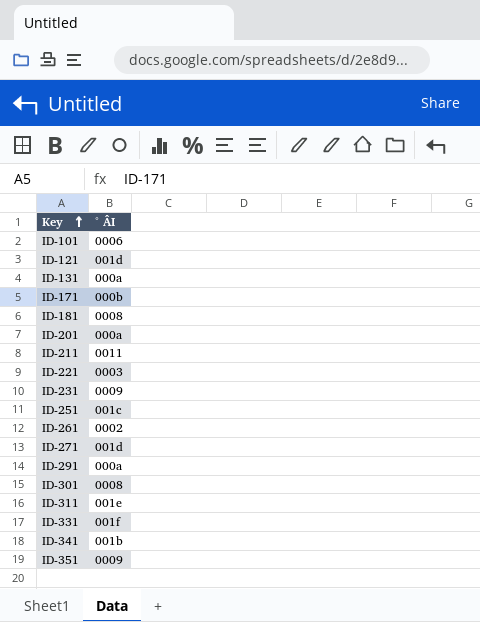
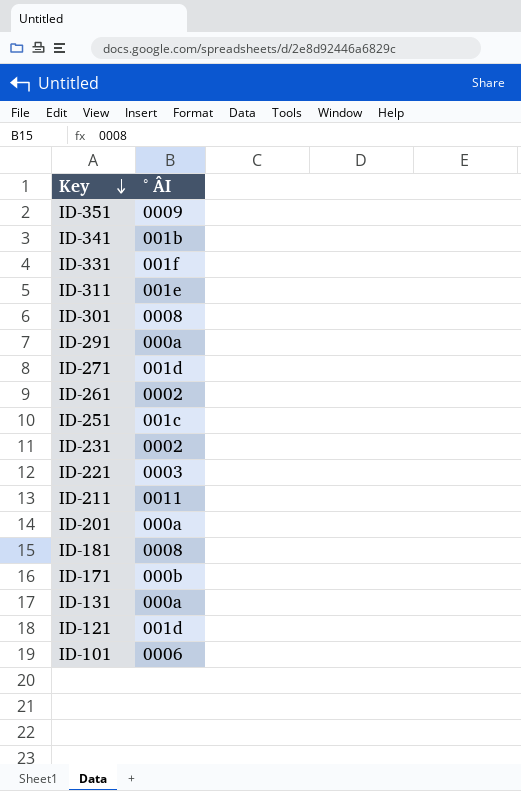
row order: Key ascending -> Key descending
ID-231 | ° ÂI: 0009 -> 0002

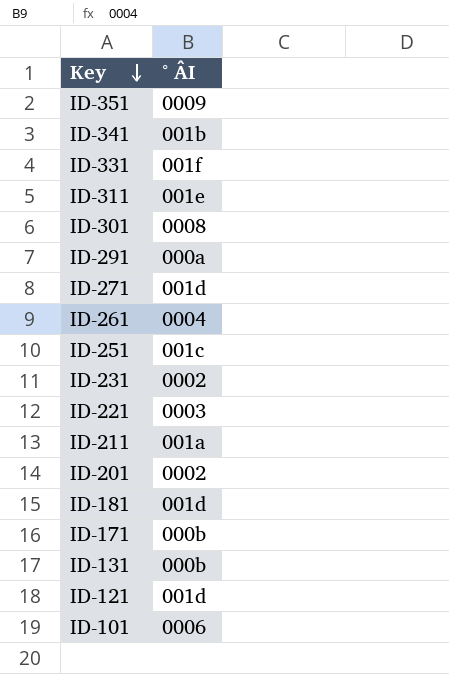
ID-261 | ° ÂI: 0002 -> 0004
ID-211 | ° ÂI: 0011 -> 001a
ID-201 | ° ÂI: 000a -> 0002
ID-181 | ° ÂI: 0008 -> 001d
ID-131 | ° ÂI: 000a -> 000b

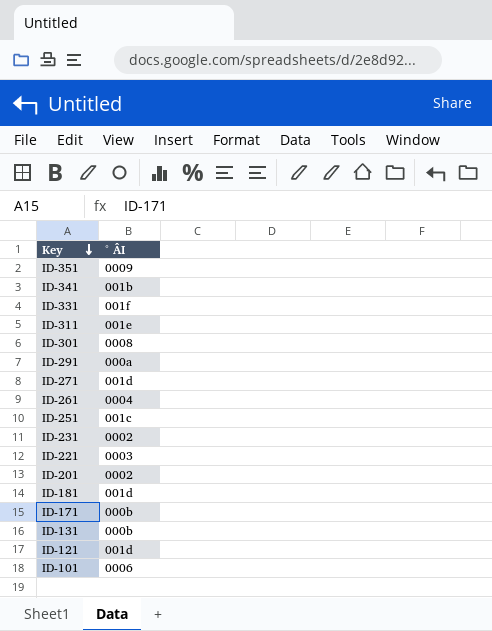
row ID-211: 001a -> none

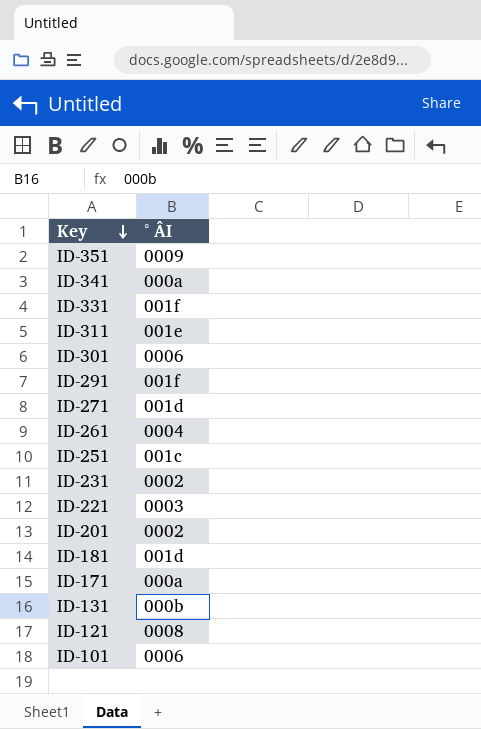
ID-341 | ° ÂI: 001b -> 000a
ID-301 | ° ÂI: 0008 -> 0006
ID-291 | ° ÂI: 000a -> 001f
ID-171 | ° ÂI: 000b -> 000a
ID-121 | ° ÂI: 001d -> 0008

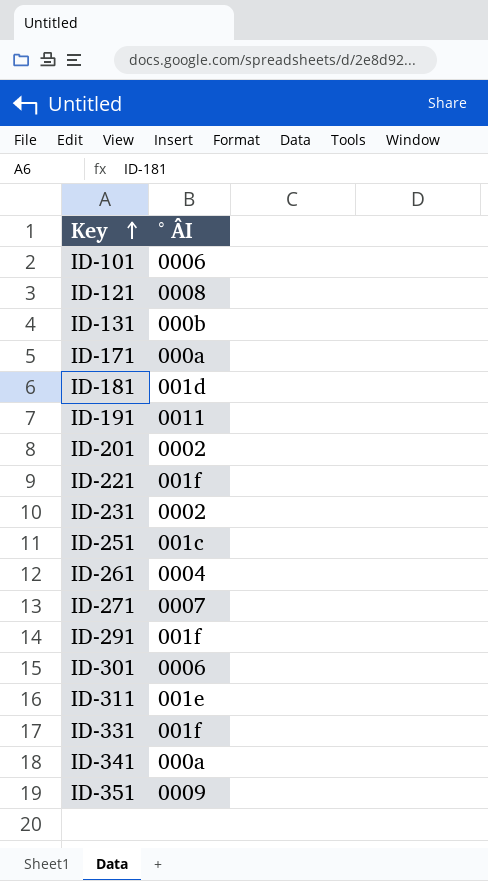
row order: Key descending -> Key ascending
row ID-191: none -> 0011
ID-221 | ° ÂI: 0003 -> 001f
ID-271 | ° ÂI: 001d -> 0007

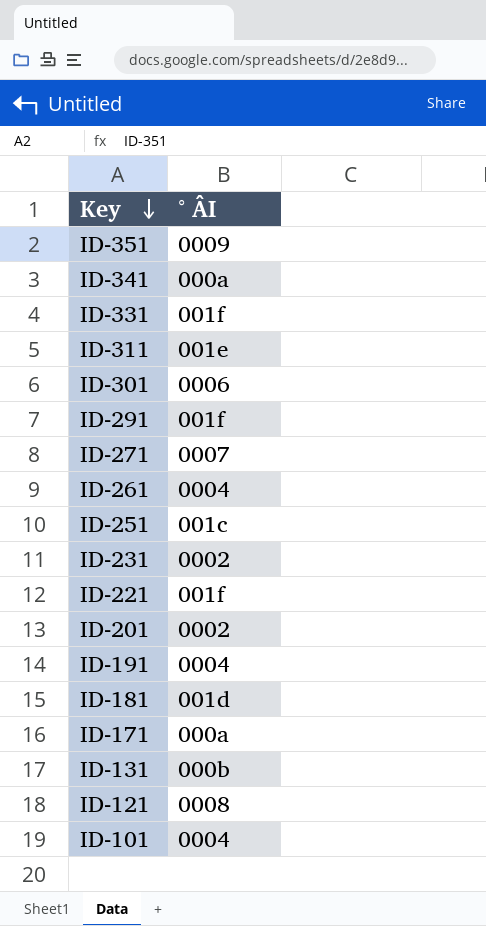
row order: Key ascending -> Key descending
ID-191 | ° ÂI: 0011 -> 0004
ID-101 | ° ÂI: 0006 -> 0004

